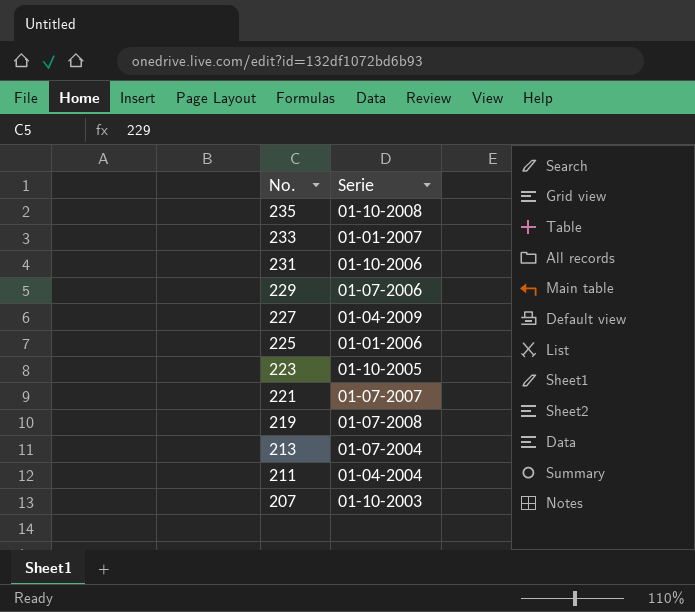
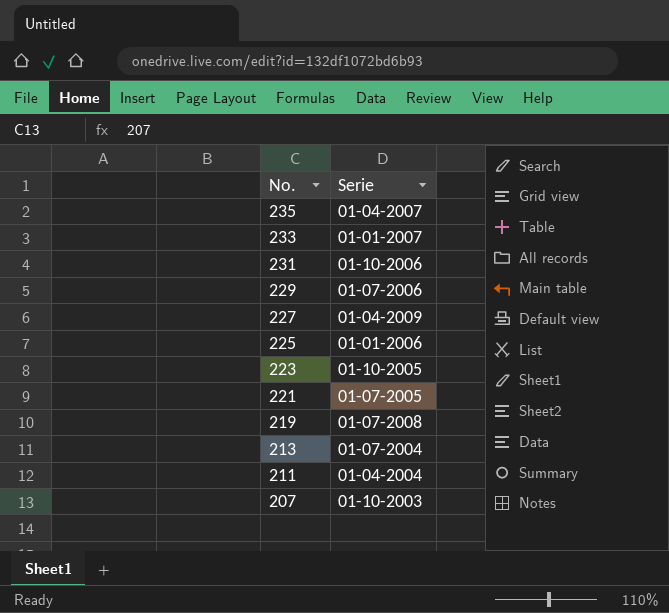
235 | Serie: 01-10-2008 -> 01-04-2007
221 | Serie: 01-07-2007 -> 01-07-2005

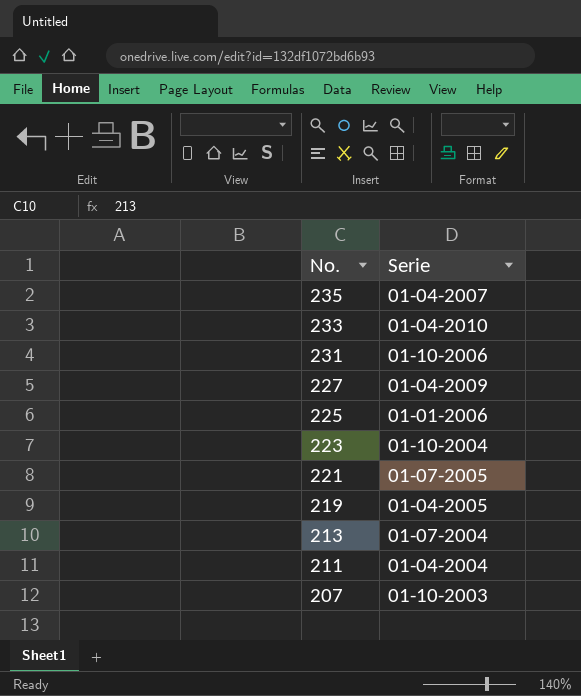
row 229: 01-07-2006 -> none
233 | Serie: 01-01-2007 -> 01-04-2010
223 | Serie: 01-10-2005 -> 01-10-2004
219 | Serie: 01-07-2008 -> 01-04-2005

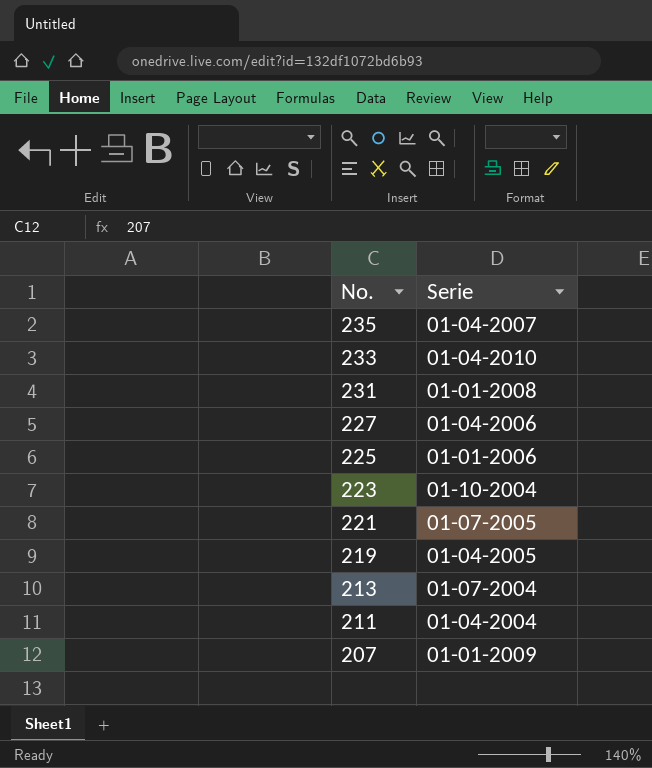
231 | Serie: 01-10-2006 -> 01-01-2008
227 | Serie: 01-04-2009 -> 01-04-2006
207 | Serie: 01-10-2003 -> 01-01-2009

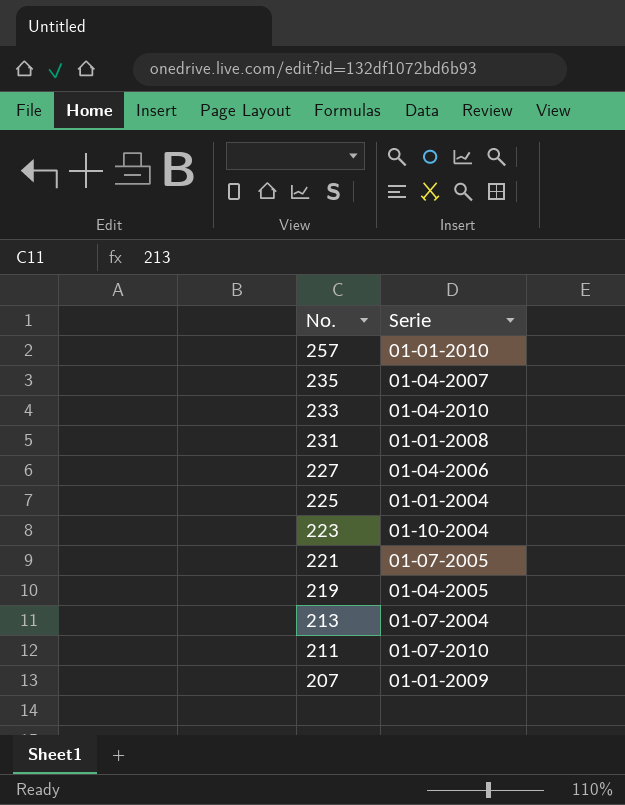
row 257: none -> 01-01-2010
225 | Serie: 01-01-2006 -> 01-01-2004
211 | Serie: 01-04-2004 -> 01-07-2010

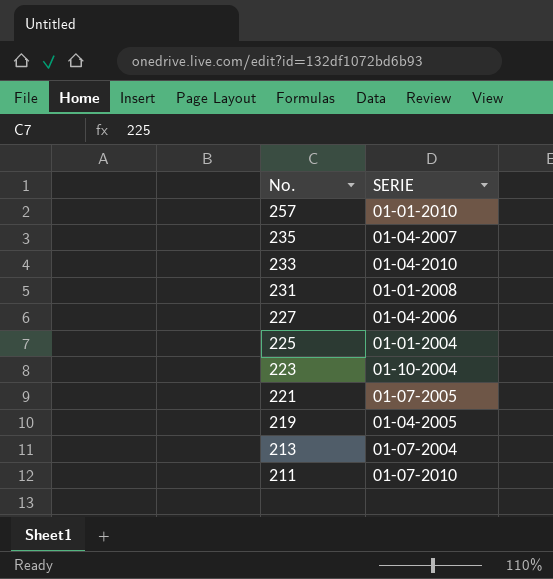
column name: Serie -> SERIE
row 207: 01-01-2009 -> none

